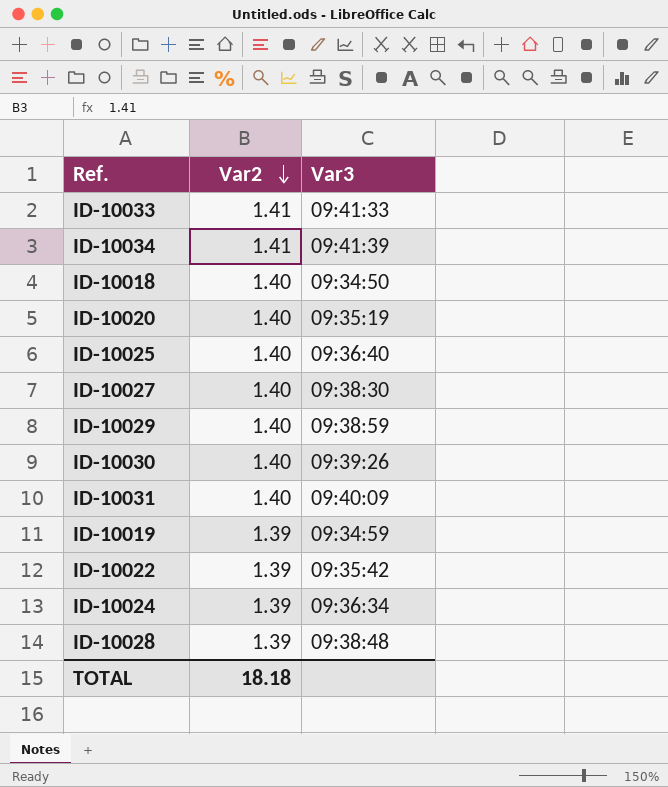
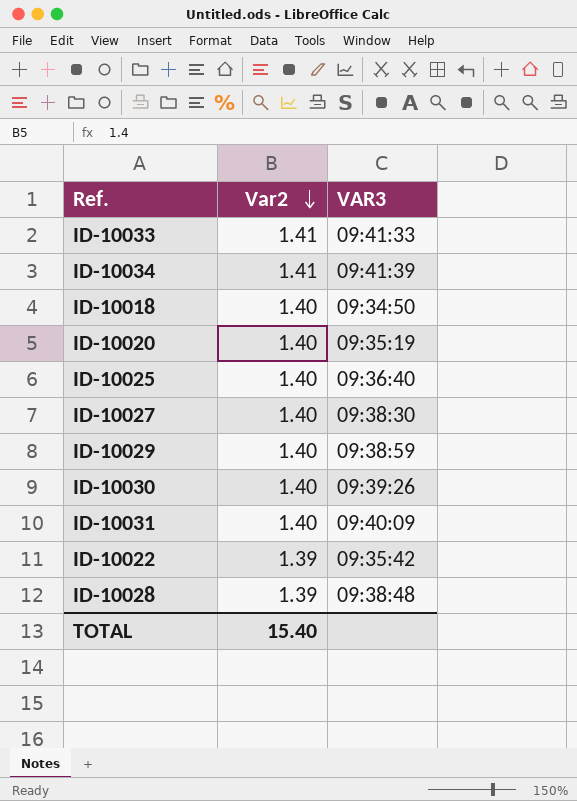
column name: Var3 -> VAR3
row ID-10019: 1.39 | 09:34:59 -> none
row ID-10024: 1.39 | 09:36:34 -> none
TOTAL | Var2: 18.18 -> 15.40

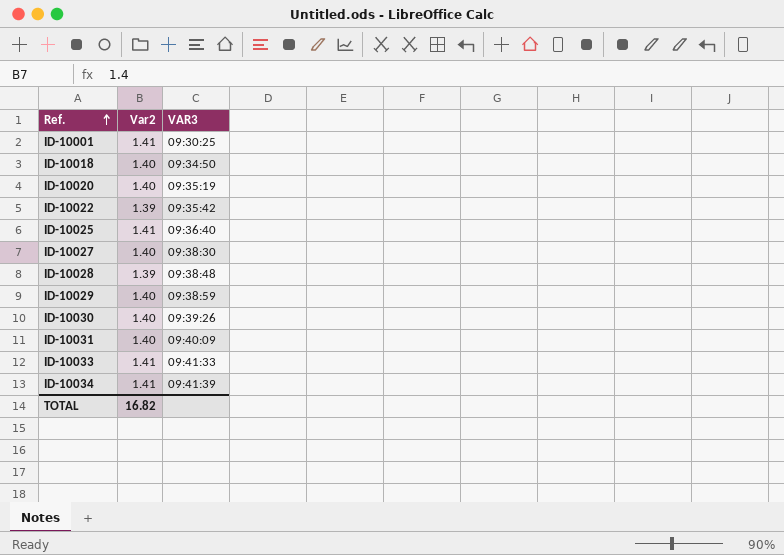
row order: Var2 descending -> Ref. ascending
row ID-10001: none -> 1.41 | 09:30:25
ID-10025 | Var2: 1.40 -> 1.41
TOTAL | Var2: 15.40 -> 16.82

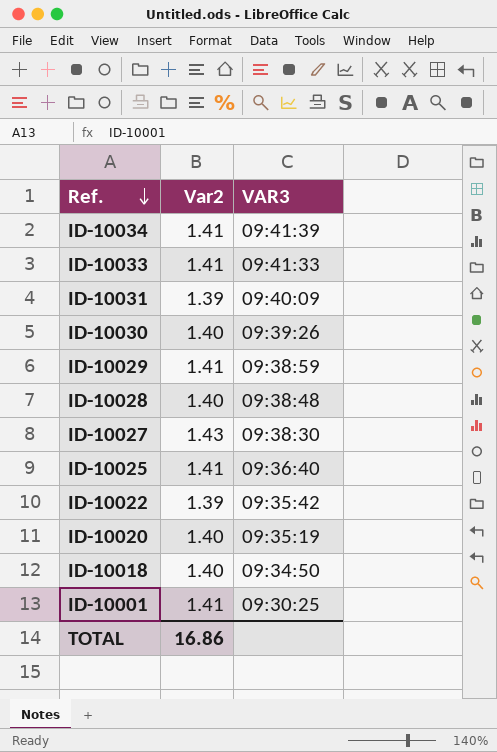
row order: Ref. ascending -> Ref. descending
ID-10031 | Var2: 1.40 -> 1.39
ID-10029 | Var2: 1.40 -> 1.41
ID-10028 | Var2: 1.39 -> 1.40
ID-10027 | Var2: 1.40 -> 1.43
TOTAL | Var2: 16.82 -> 16.86

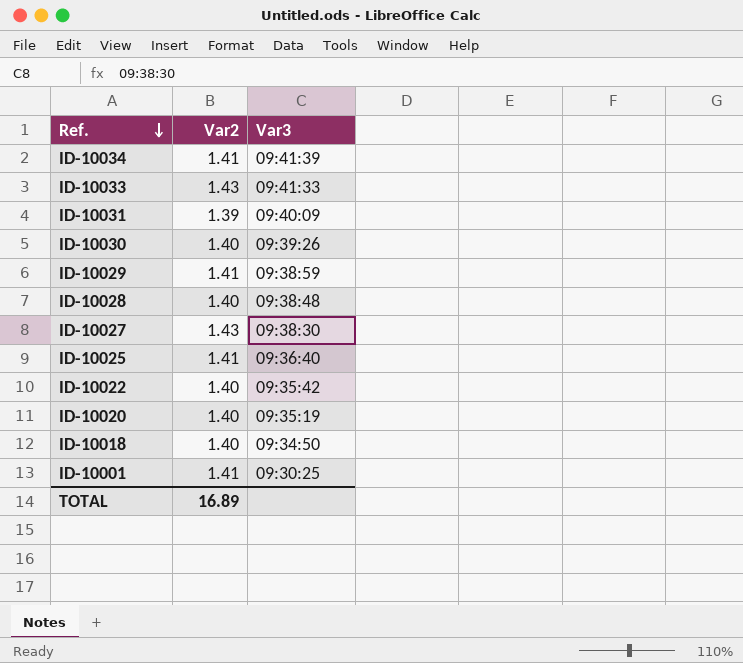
column name: VAR3 -> Var3
ID-10033 | Var2: 1.41 -> 1.43
ID-10022 | Var2: 1.39 -> 1.40
TOTAL | Var2: 16.86 -> 16.89

